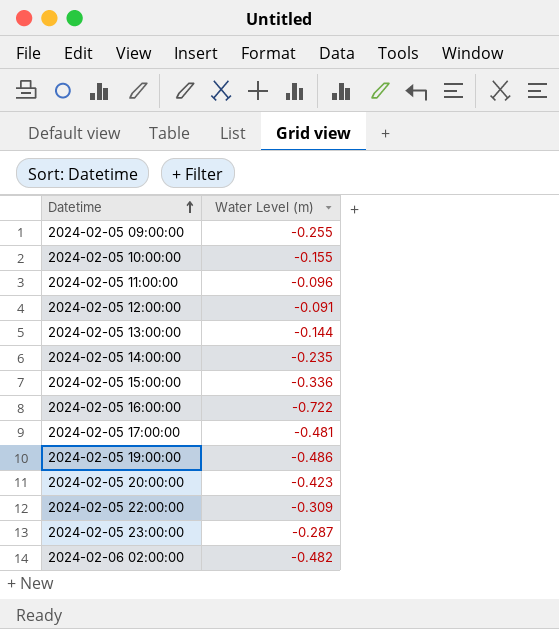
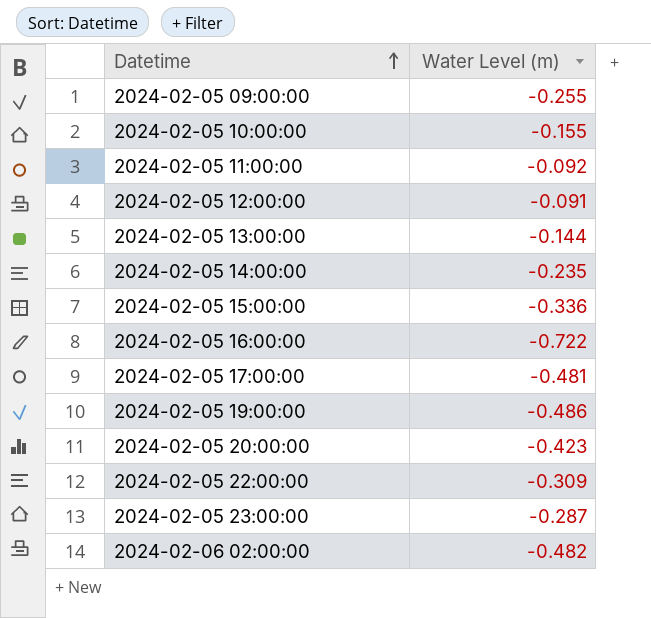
2024-02-05 11:00:00 | Water Level (m): -0.096 -> -0.092

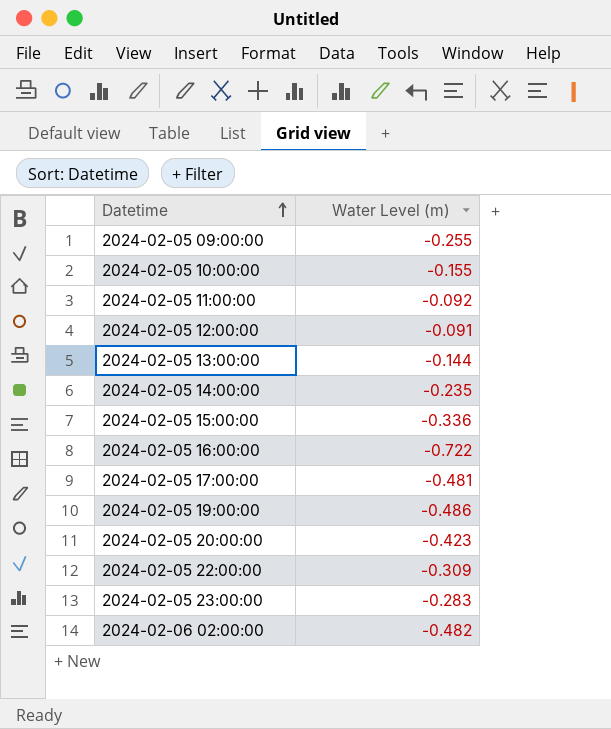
2024-02-05 23:00:00 | Water Level (m): -0.287 -> -0.283

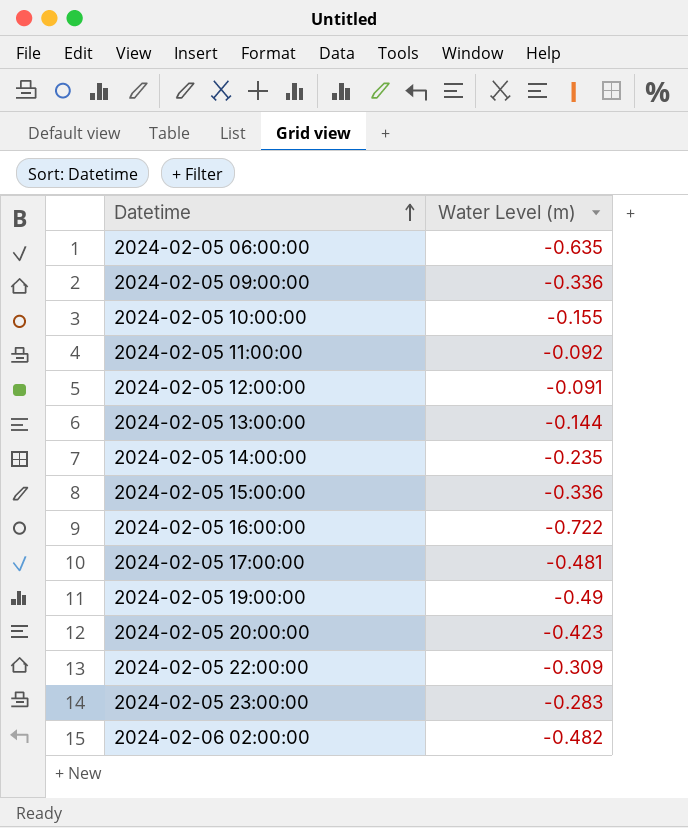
row 2024-02-05 06:00:00: none -> -0.635
2024-02-05 09:00:00 | Water Level (m): -0.255 -> -0.336
2024-02-05 19:00:00 | Water Level (m): -0.486 -> -0.49

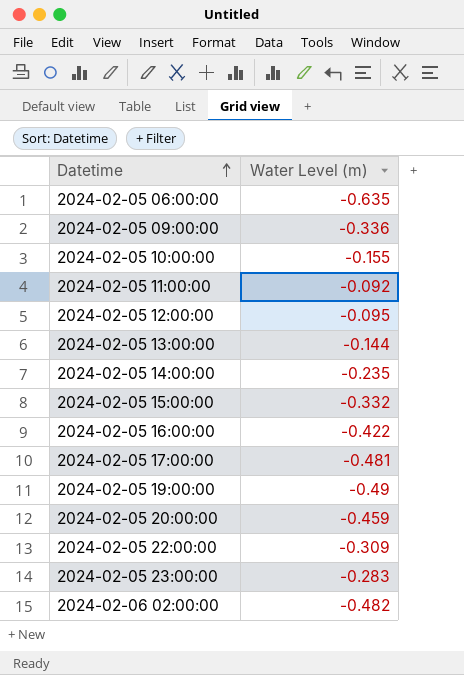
2024-02-05 12:00:00 | Water Level (m): -0.091 -> -0.095
2024-02-05 15:00:00 | Water Level (m): -0.336 -> -0.332
2024-02-05 16:00:00 | Water Level (m): -0.722 -> -0.422
2024-02-05 20:00:00 | Water Level (m): -0.423 -> -0.459

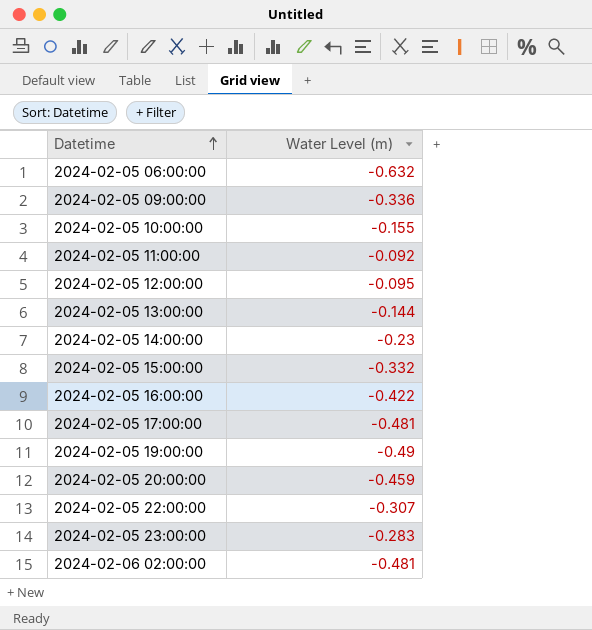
2024-02-05 06:00:00 | Water Level (m): -0.635 -> -0.632
2024-02-05 14:00:00 | Water Level (m): -0.235 -> -0.23
2024-02-05 22:00:00 | Water Level (m): -0.309 -> -0.307
2024-02-06 02:00:00 | Water Level (m): -0.482 -> -0.481

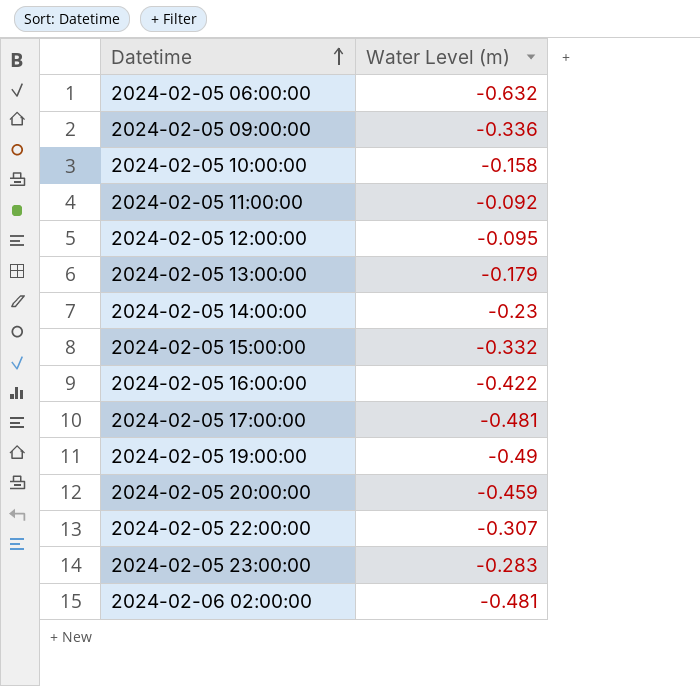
2024-02-05 10:00:00 | Water Level (m): -0.155 -> -0.158
2024-02-05 13:00:00 | Water Level (m): -0.144 -> -0.179

